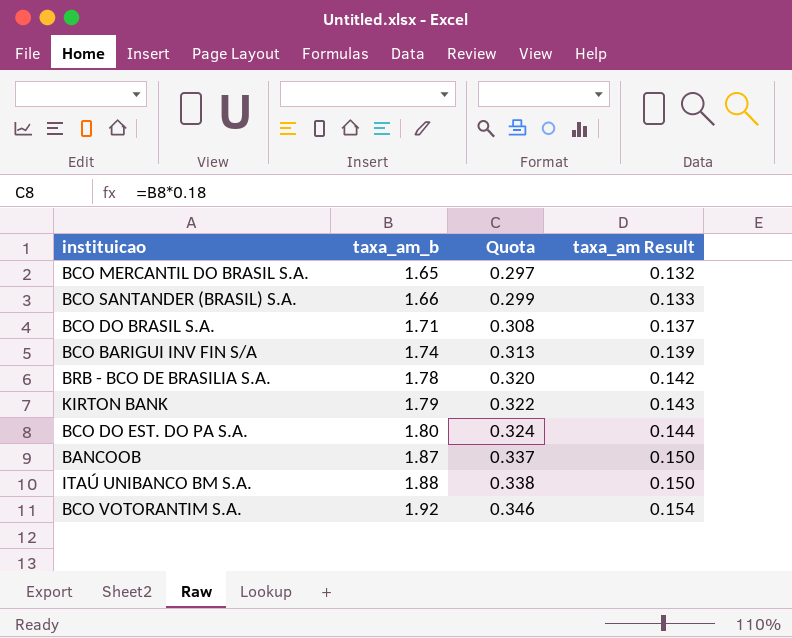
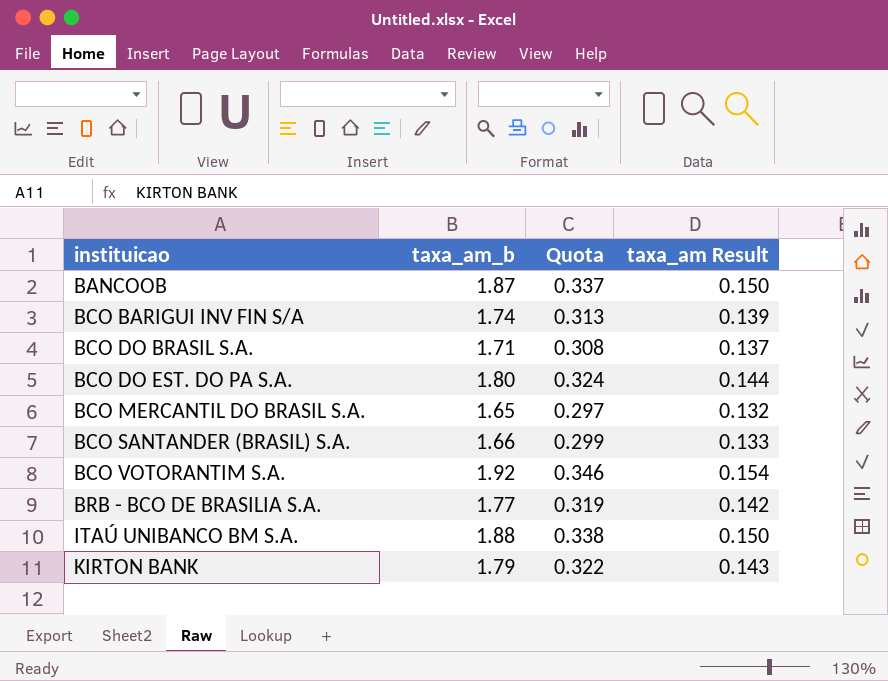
row order: taxa_am_b ascending -> instituicao ascending
BRB - BCO DE BRASILIA S.A. | taxa_am_b: 1.78 -> 1.77
BRB - BCO DE BRASILIA S.A. | Quota: 0.320 -> 0.319

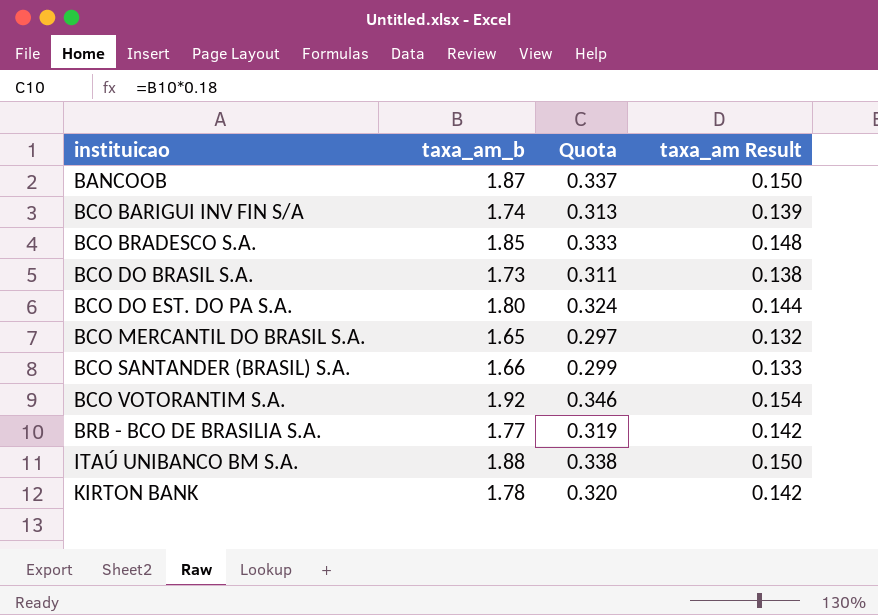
row BCO BRADESCO S.A.: none -> 1.85 | 0.333 | 0.148
BCO DO BRASIL S.A. | taxa_am_b: 1.71 -> 1.73
BCO DO BRASIL S.A. | Quota: 0.308 -> 0.311
BCO DO BRASIL S.A. | taxa_am Result: 0.137 -> 0.138
KIRTON BANK | taxa_am_b: 1.79 -> 1.78
KIRTON BANK | Quota: 0.322 -> 0.320
KIRTON BANK | taxa_am Result: 0.143 -> 0.142

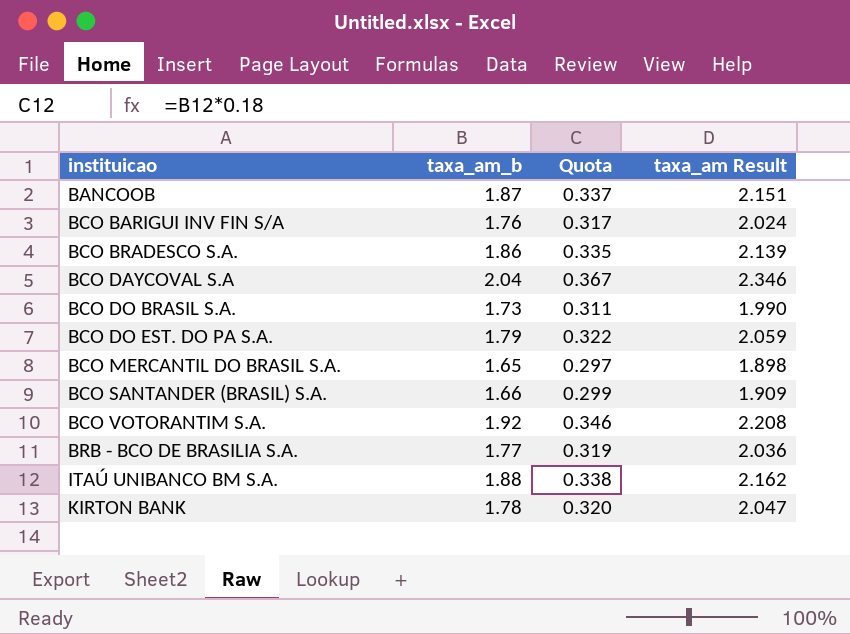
column taxa_am Result | formula: [taxa_am_b] * 0.08 -> [taxa_am_b] * 1.15
BCO BARIGUI INV FIN S/A | taxa_am_b: 1.74 -> 1.76
BCO BARIGUI INV FIN S/A | Quota: 0.313 -> 0.317
BCO BRADESCO S.A. | taxa_am_b: 1.85 -> 1.86
BCO BRADESCO S.A. | Quota: 0.333 -> 0.335
row BCO DAYCOVAL S.A: none -> 2.04 | 0.367 | 2.346
BCO DO EST. DO PA S.A. | taxa_am_b: 1.80 -> 1.79
BCO DO EST. DO PA S.A. | Quota: 0.324 -> 0.322

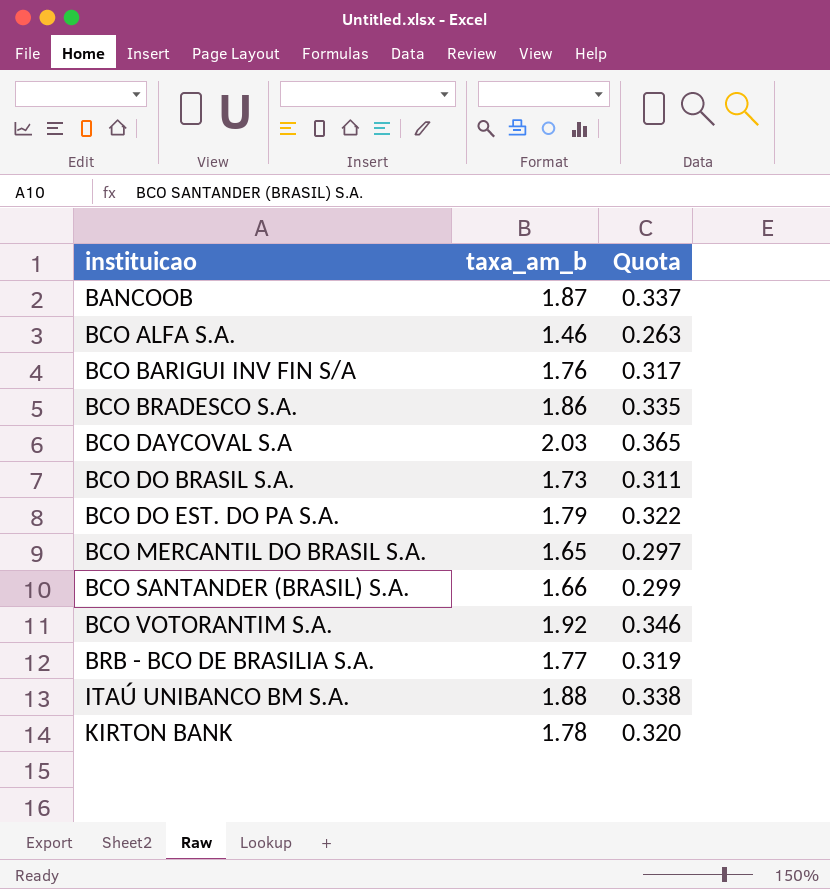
column taxa_am Result | formula: [taxa_am_b] * 1.15 -> none
row BCO ALFA S.A.: none -> 1.46 | 0.263
BCO DAYCOVAL S.A | taxa_am_b: 2.04 -> 2.03
BCO DAYCOVAL S.A | Quota: 0.367 -> 0.365

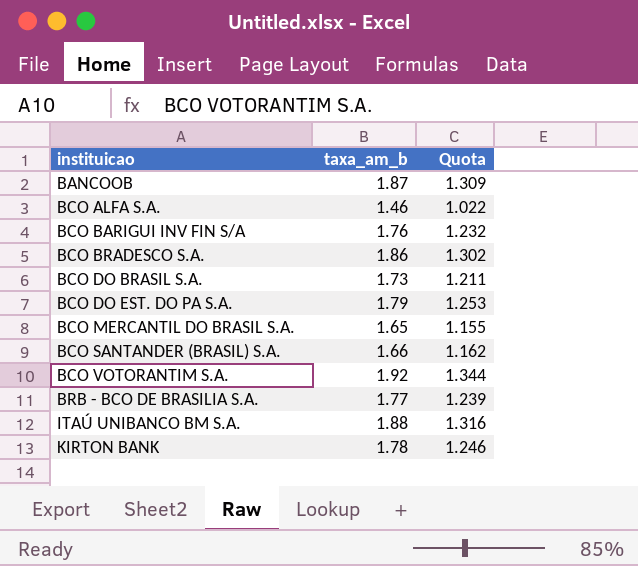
column Quota | formula: [taxa_am_b] * 0.18 -> [taxa_am_b] * 0.7
row BCO DAYCOVAL S.A: 2.03 | 0.365 -> none

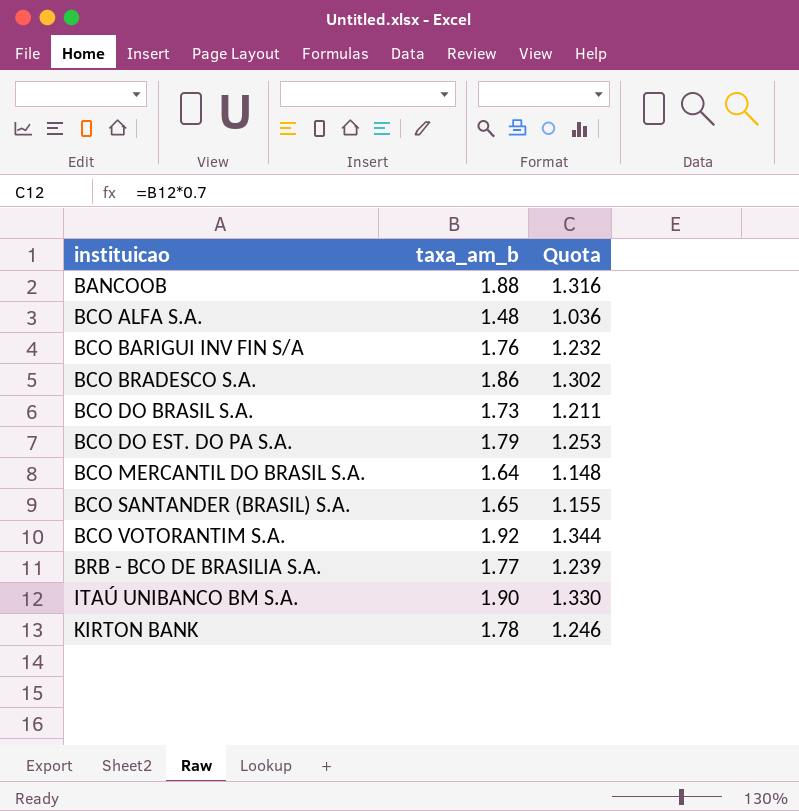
BANCOOB | taxa_am_b: 1.87 -> 1.88
BANCOOB | Quota: 1.309 -> 1.316
BCO ALFA S.A. | taxa_am_b: 1.46 -> 1.48
BCO ALFA S.A. | Quota: 1.022 -> 1.036
BCO MERCANTIL DO BRASIL S.A. | taxa_am_b: 1.65 -> 1.64
BCO MERCANTIL DO BRASIL S.A. | Quota: 1.155 -> 1.148
BCO SANTANDER (BRASIL) S.A. | taxa_am_b: 1.66 -> 1.65
BCO SANTANDER (BRASIL) S.A. | Quota: 1.162 -> 1.155
ITAÚ UNIBANCO BM S.A. | taxa_am_b: 1.88 -> 1.90
ITAÚ UNIBANCO BM S.A. | Quota: 1.316 -> 1.330

